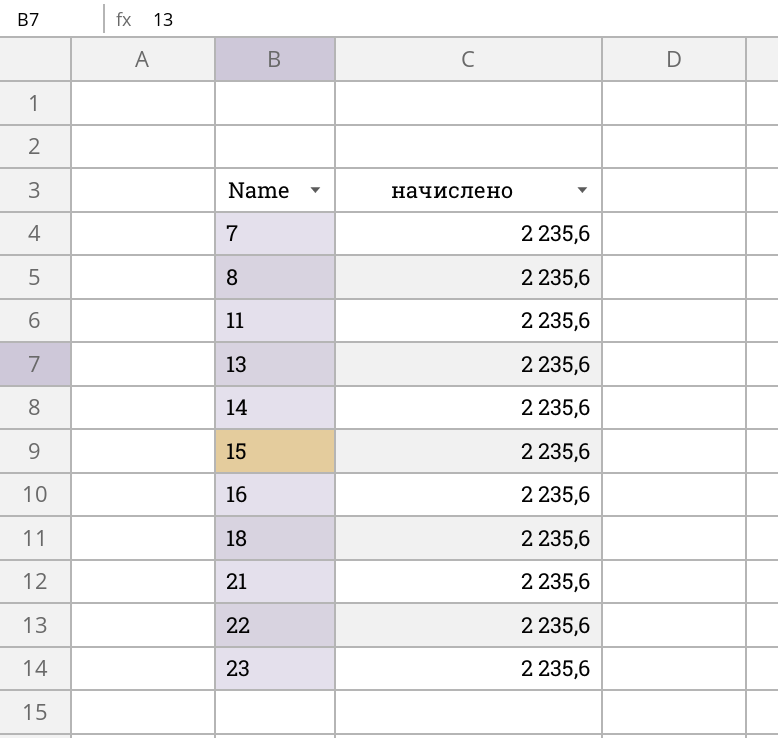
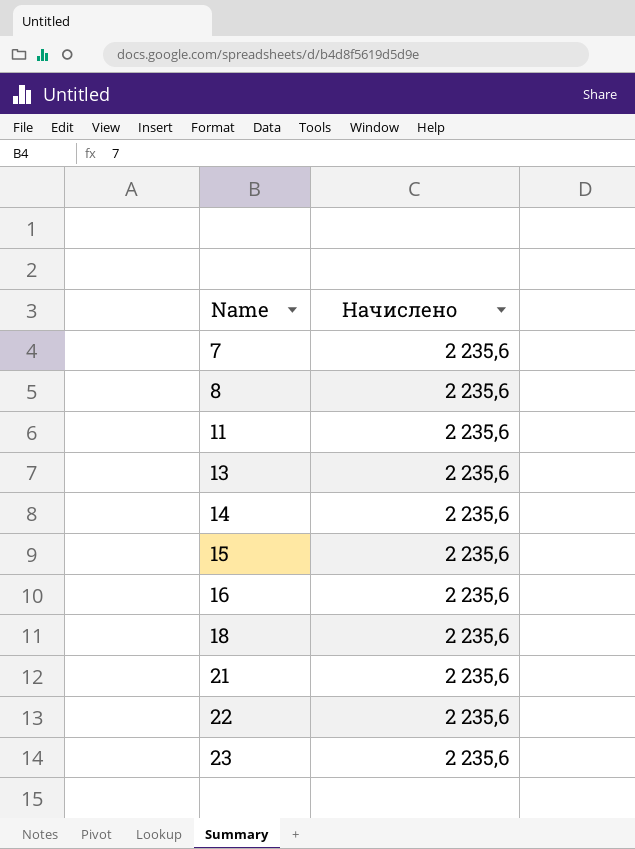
column name: начислено -> Начислено

